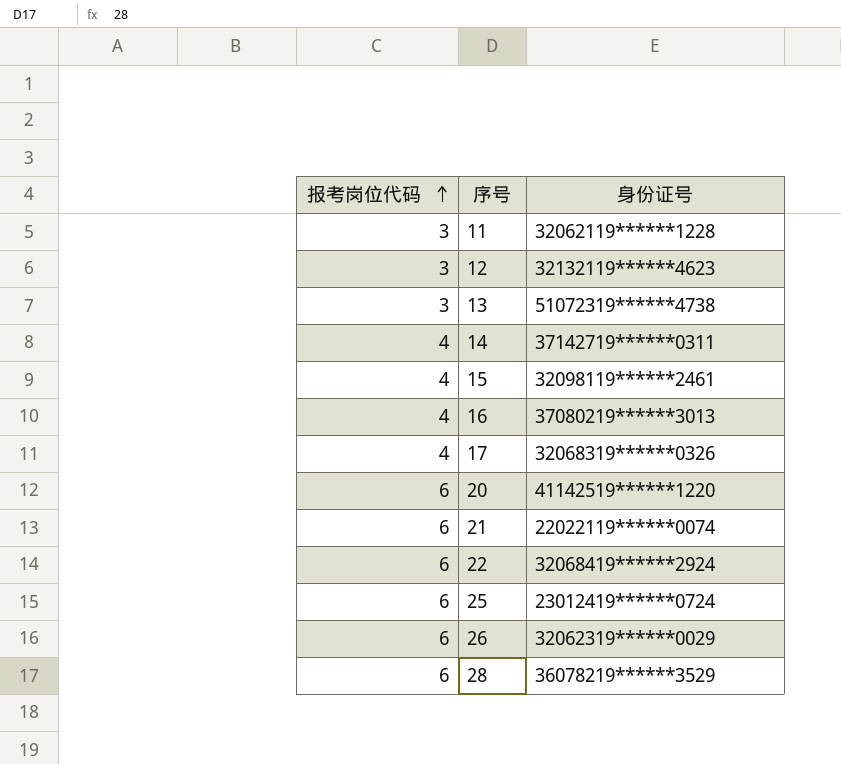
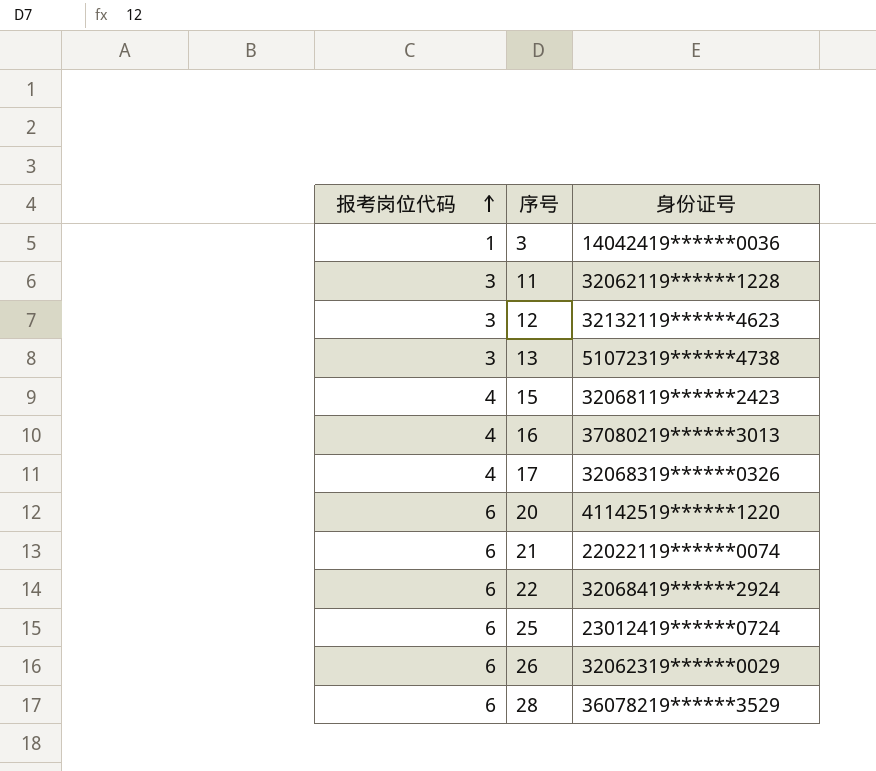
row 14: 4 | 37142719******0311 -> none
row 3: none -> 1 | 14042419******0036
15 | 身份证号: 32098119******2461 -> 32068119******2423

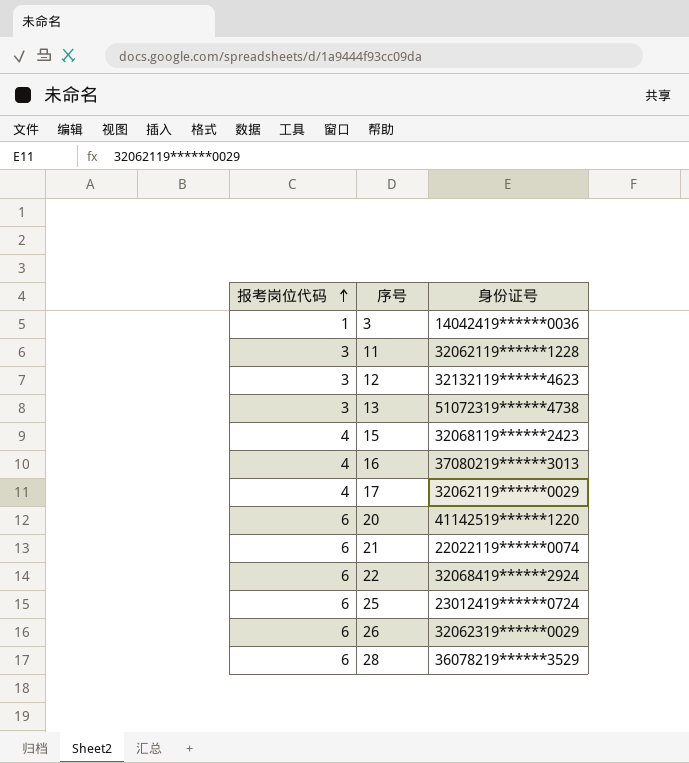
17 | 身份证号: 32068319******0326 -> 32062119******0029

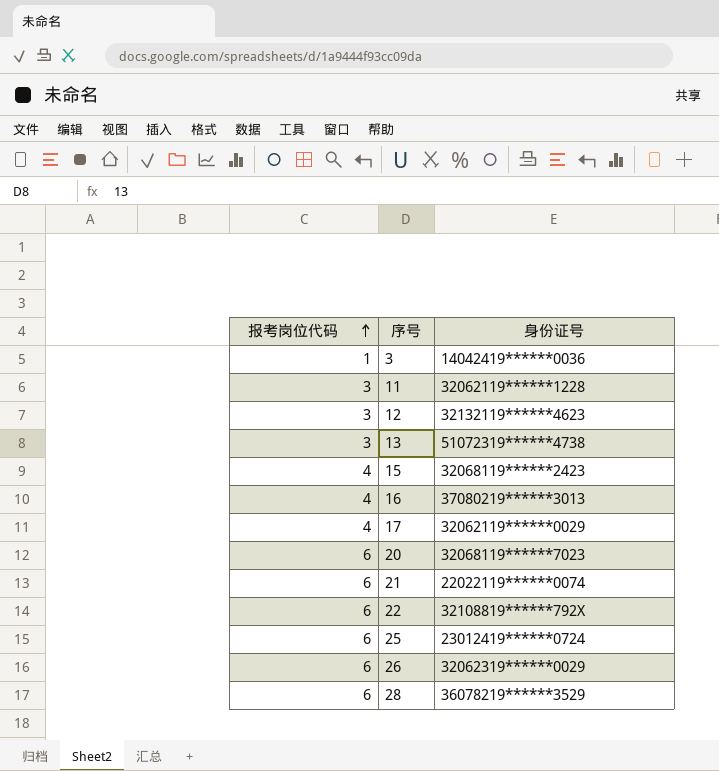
20 | 身份证号: 41142519******1220 -> 32068119******7023
22 | 身份证号: 32068419******2924 -> 32108819******792X

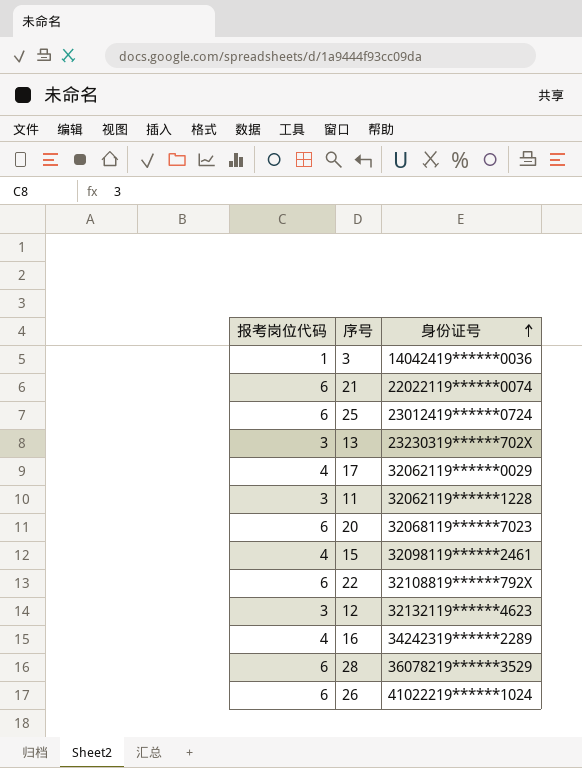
row order: 报考岗位代码 ascending -> 身份证号 ascending
13 | 身份证号: 51072319******4738 -> 23230319******702X
15 | 身份证号: 32068119******2423 -> 32098119******2461
16 | 身份证号: 37080219******3013 -> 34242319******2289
26 | 身份证号: 32062319******0029 -> 41022219******1024

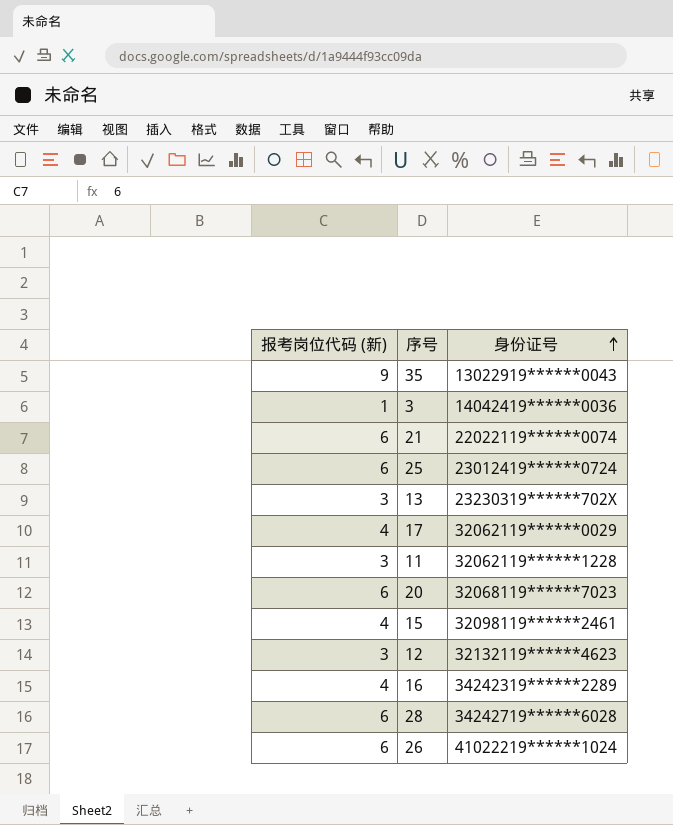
column name: 报考岗位代码 -> 报考岗位代码 (新)
row 22: 6 | 32108819******792X -> none
row 35: none -> 9 | 13022919******0043
28 | 身份证号: 36078219******3529 -> 34242719******6028

